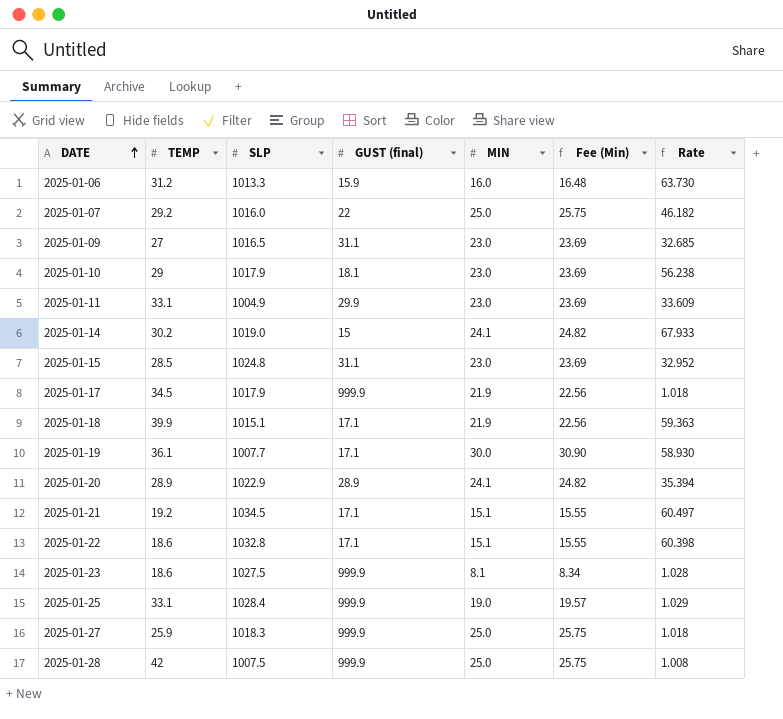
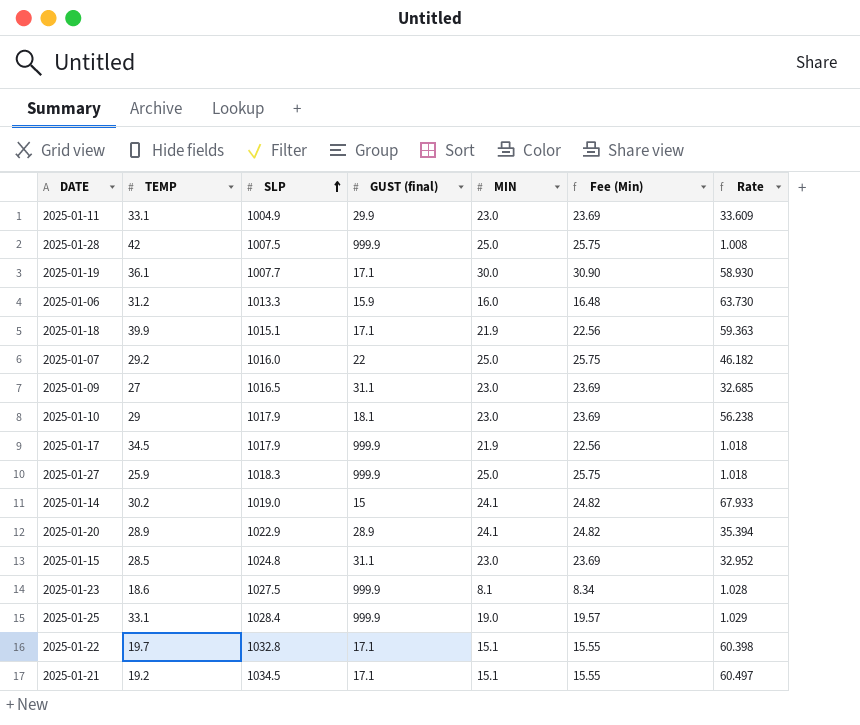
row order: DATE ascending -> SLP ascending
2025-01-22 | TEMP: 18.6 -> 19.7

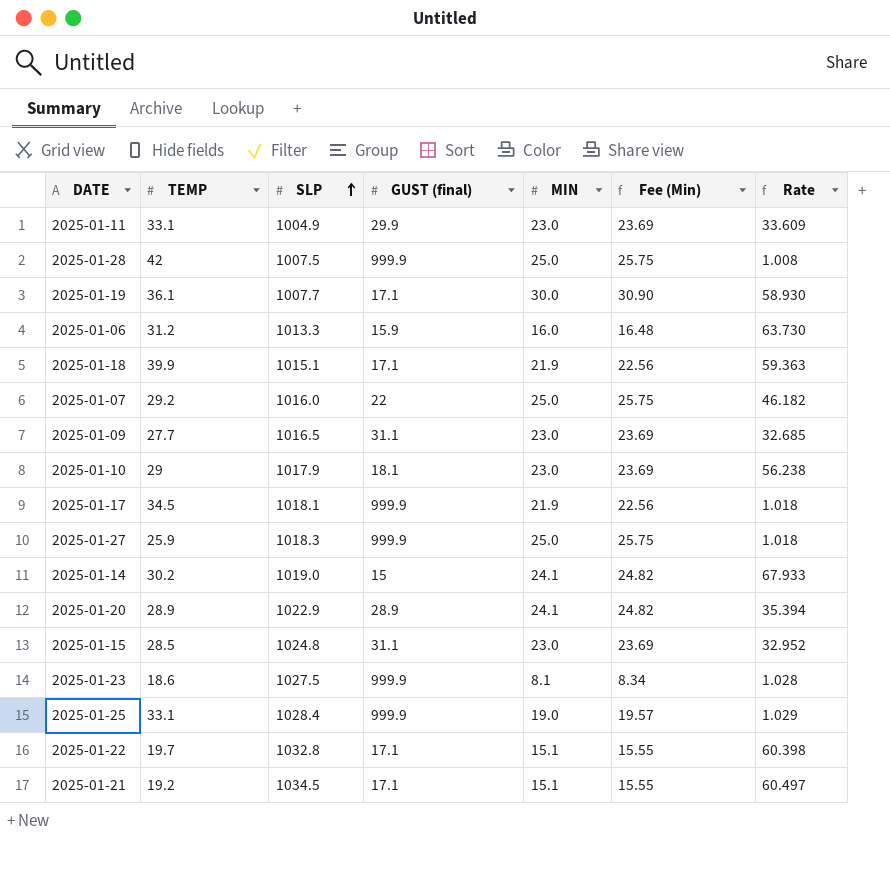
2025-01-09 | TEMP: 27 -> 27.7
2025-01-17 | SLP: 1017.9 -> 1018.1

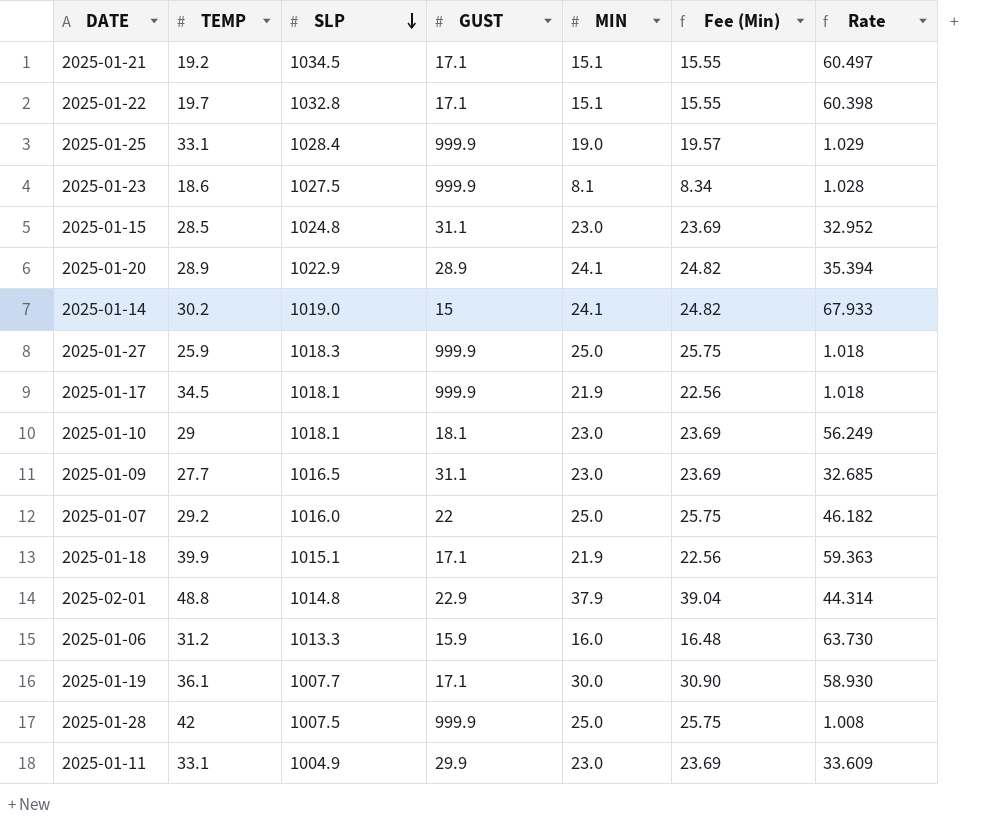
row order: SLP ascending -> SLP descending
column name: GUST (final) -> GUST
2025-01-10 | SLP: 1017.9 -> 1018.1
2025-01-10 | Rate: 56.238 -> 56.249
row 2025-02-01: none -> 48.8 | 1014.8 | 22.9 | 37.9 | 39.04 | 44.314

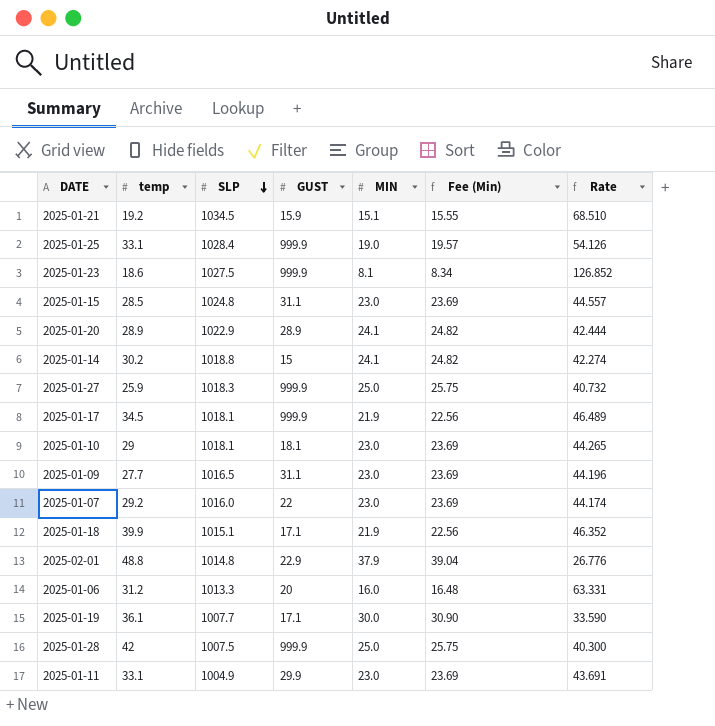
column name: TEMP -> temp
column Rate | formula: [SLP] / [GUST] -> [SLP] / [MIN]
row 2025-01-22: 19.7 | 1032.8 | 17.1 | 15.1 | 15.55 | 60.398 -> none
2025-01-21 | GUST: 17.1 -> 15.9
2025-01-14 | SLP: 1019.0 -> 1018.8
2025-01-07 | MIN: 25.0 -> 23.0
2025-01-07 | Fee (Min): 25.75 -> 23.69
2025-01-06 | GUST: 15.9 -> 20

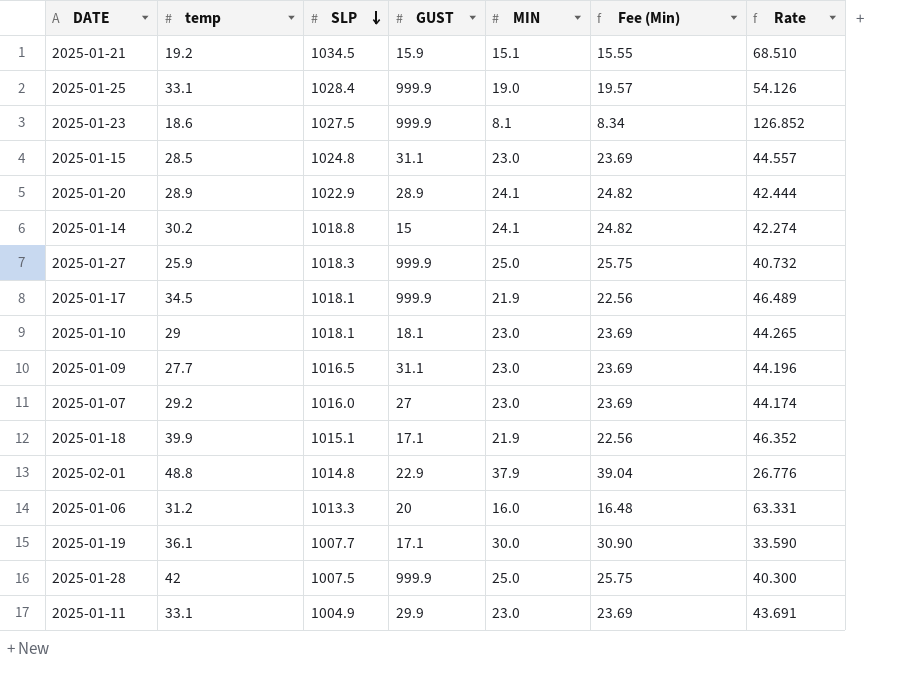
2025-01-07 | GUST: 22 -> 27

